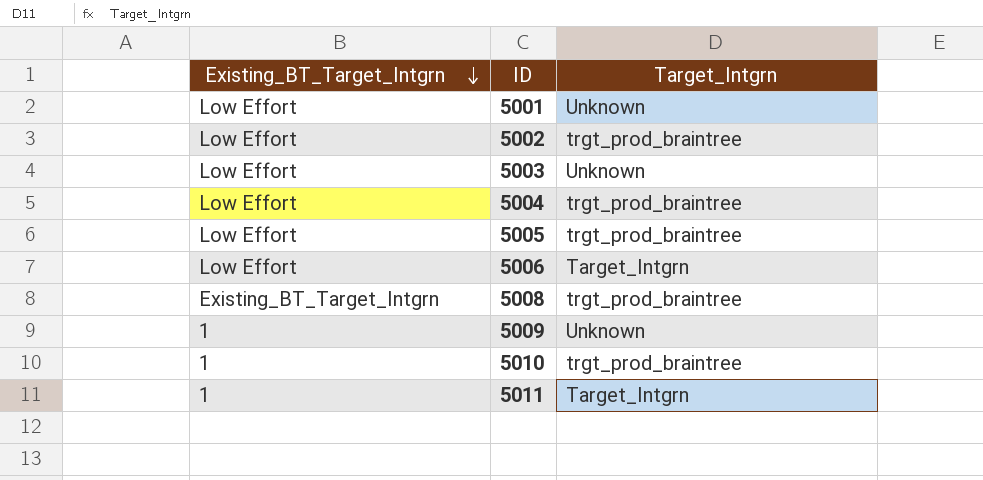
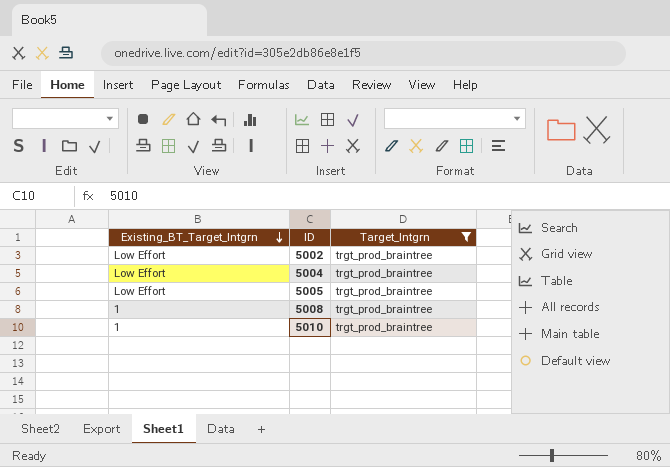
filter: none -> Target_Intgrn = trgt_prod_braintree
5008 | Existing_BT_Target_Intgrn: Existing_BT_Target_Intgrn -> 1

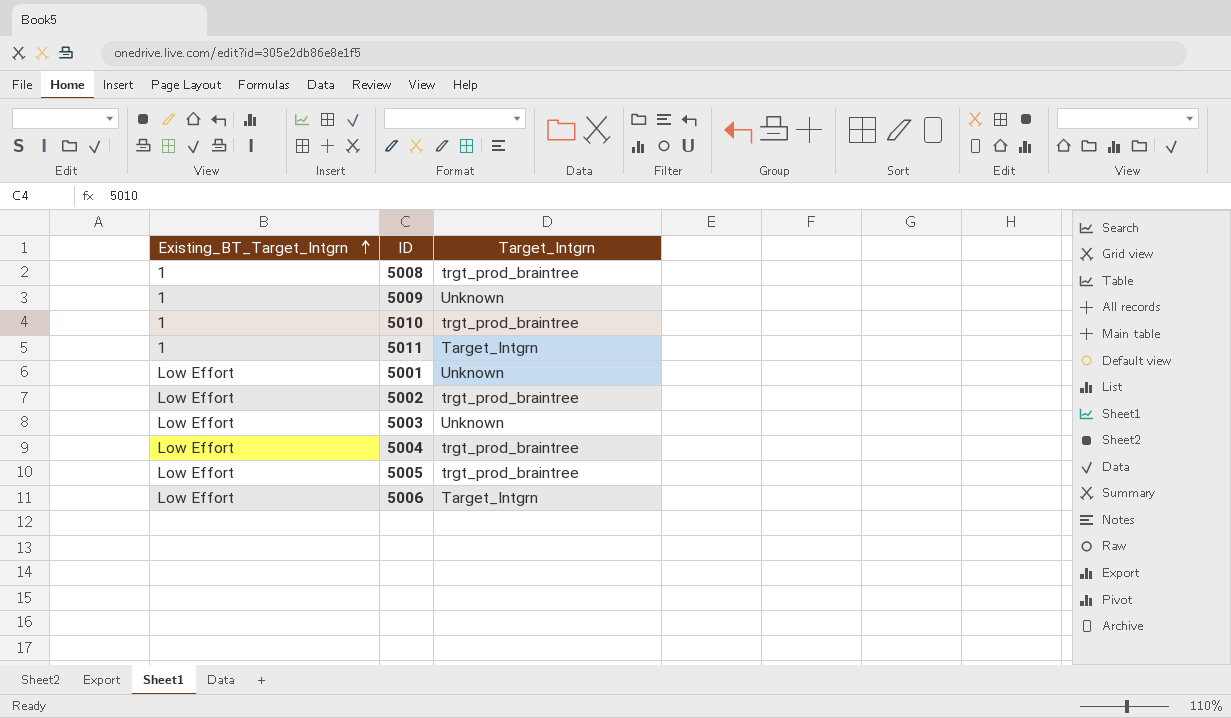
filter: Target_Intgrn = trgt_prod_braintree -> none
row order: Existing_BT_Target_Intgrn descending -> Existing_BT_Target_Intgrn ascending

